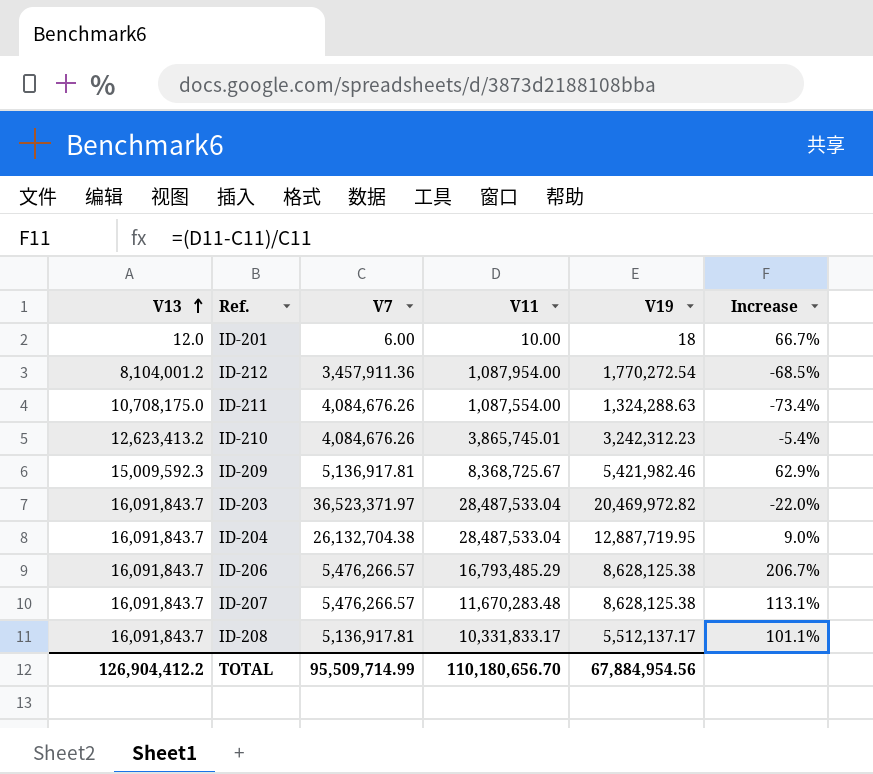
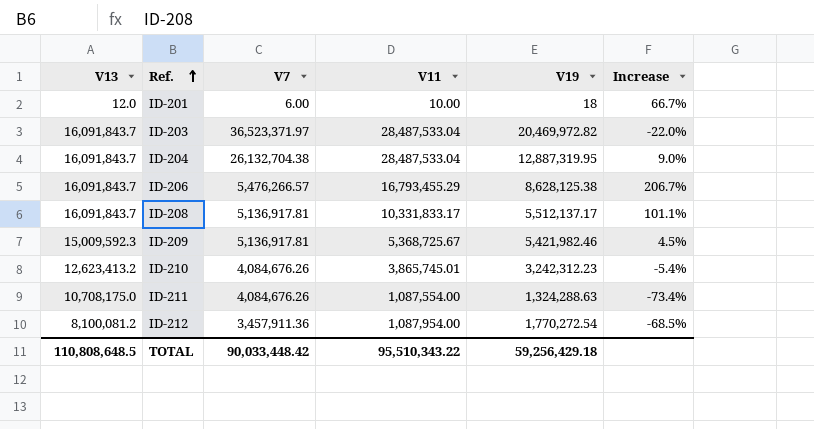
row order: V13 ascending -> Ref. ascending
row ID-207: 16,091,843.7 | 5,476,266.57 | 11,670,283.48 | 8,628,125.38 | 113.1% -> none
ID-204 | V19: 12,887,719.95 -> 12,887,319.95
ID-206 | V11: 16,793,485.29 -> 16,793,455.29
ID-209 | V11: 8,368,725.67 -> 5,368,725.67
ID-209 | Increase: 62.9% -> 4.5%
ID-212 | V13: 8,104,001.2 -> 8,100,081.2
TOTAL | V13: 126,904,412.2 -> 110,808,648.5
TOTAL | V7: 95,509,714.99 -> 90,033,448.42
TOTAL | V11: 110,180,656.70 -> 95,510,343.22
TOTAL | V19: 67,884,954.56 -> 59,256,429.18

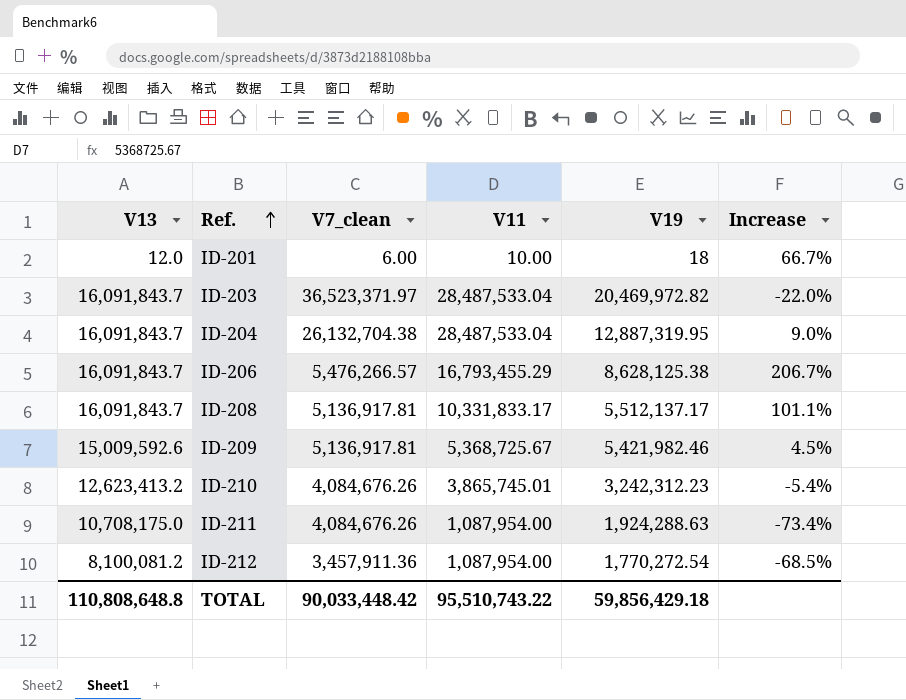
column name: V7 -> V7_clean
ID-209 | V13: 15,009,592.3 -> 15,009,592.6
ID-211 | V11: 1,087,554.00 -> 1,087,954.00
ID-211 | V19: 1,324,288.63 -> 1,924,288.63
TOTAL | V13: 110,808,648.5 -> 110,808,648.8
TOTAL | V11: 95,510,343.22 -> 95,510,743.22
TOTAL | V19: 59,256,429.18 -> 59,856,429.18

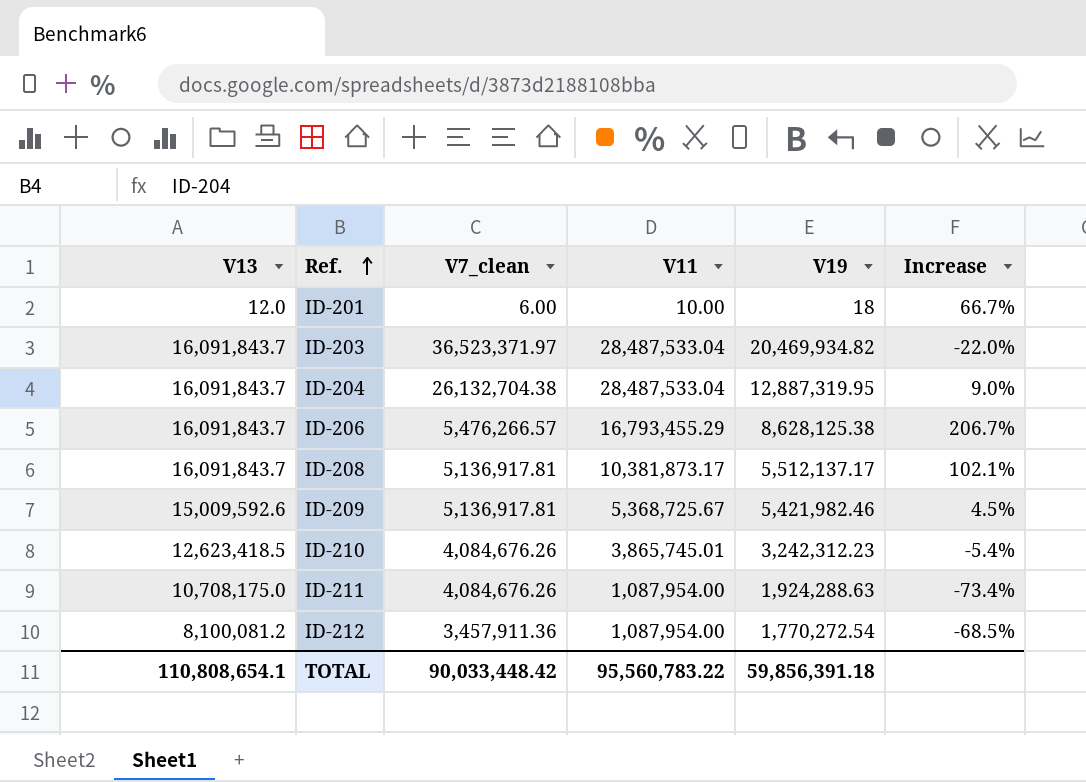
ID-203 | V19: 20,469,972.82 -> 20,469,934.82
ID-208 | V11: 10,331,833.17 -> 10,381,873.17
ID-208 | Increase: 101.1% -> 102.1%
ID-210 | V13: 12,623,413.2 -> 12,623,418.5
TOTAL | V13: 110,808,648.8 -> 110,808,654.1
TOTAL | V11: 95,510,743.22 -> 95,560,783.22
TOTAL | V19: 59,856,429.18 -> 59,856,391.18

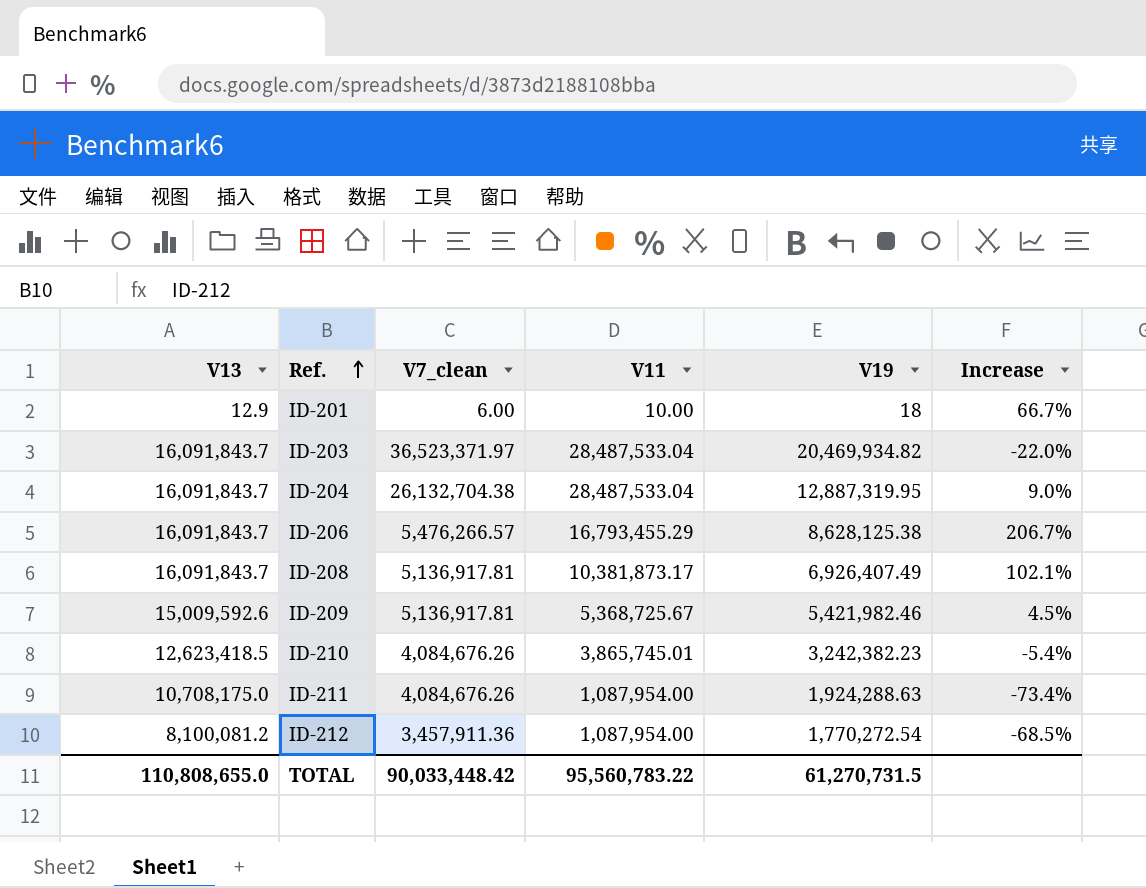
ID-201 | V13: 12.0 -> 12.9
ID-208 | V19: 5,512,137.17 -> 6,926,407.49
ID-210 | V19: 3,242,312.23 -> 3,242,382.23
TOTAL | V13: 110,808,654.1 -> 110,808,655.0
TOTAL | V19: 59,856,391.18 -> 61,270,731.5

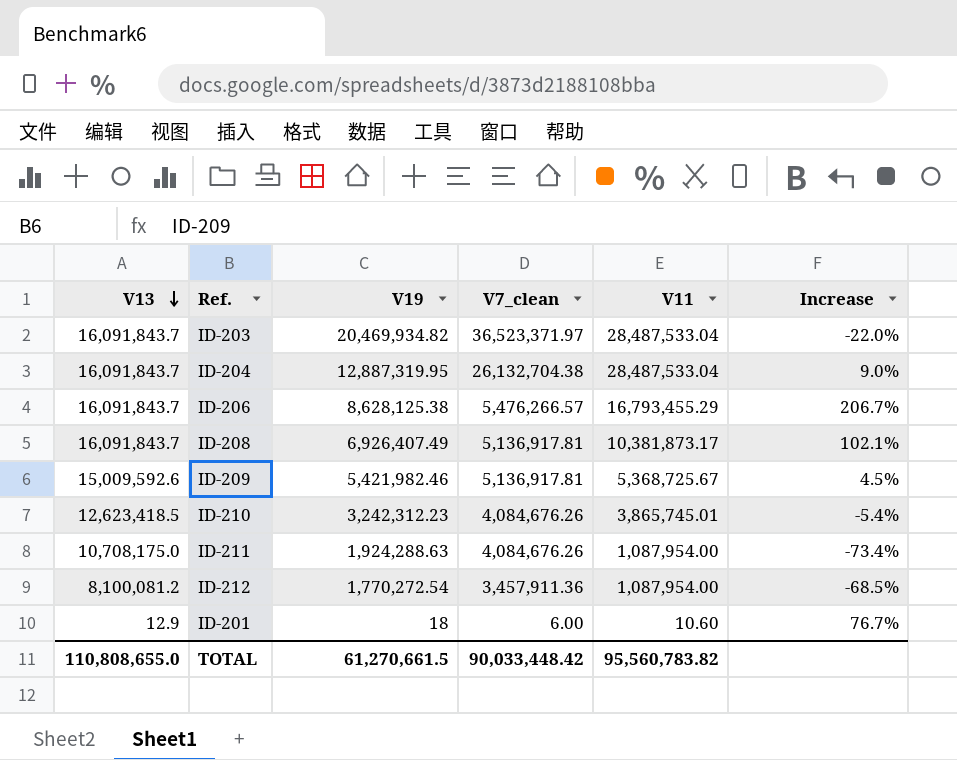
row order: Ref. ascending -> V13 descending
column V19 | position: 5 -> 3
ID-210 | V19: 3,242,382.23 -> 3,242,312.23
ID-201 | V11: 10.00 -> 10.60
ID-201 | Increase: 66.7% -> 76.7%
TOTAL | V19: 61,270,731.5 -> 61,270,661.5
TOTAL | V11: 95,560,783.22 -> 95,560,783.82

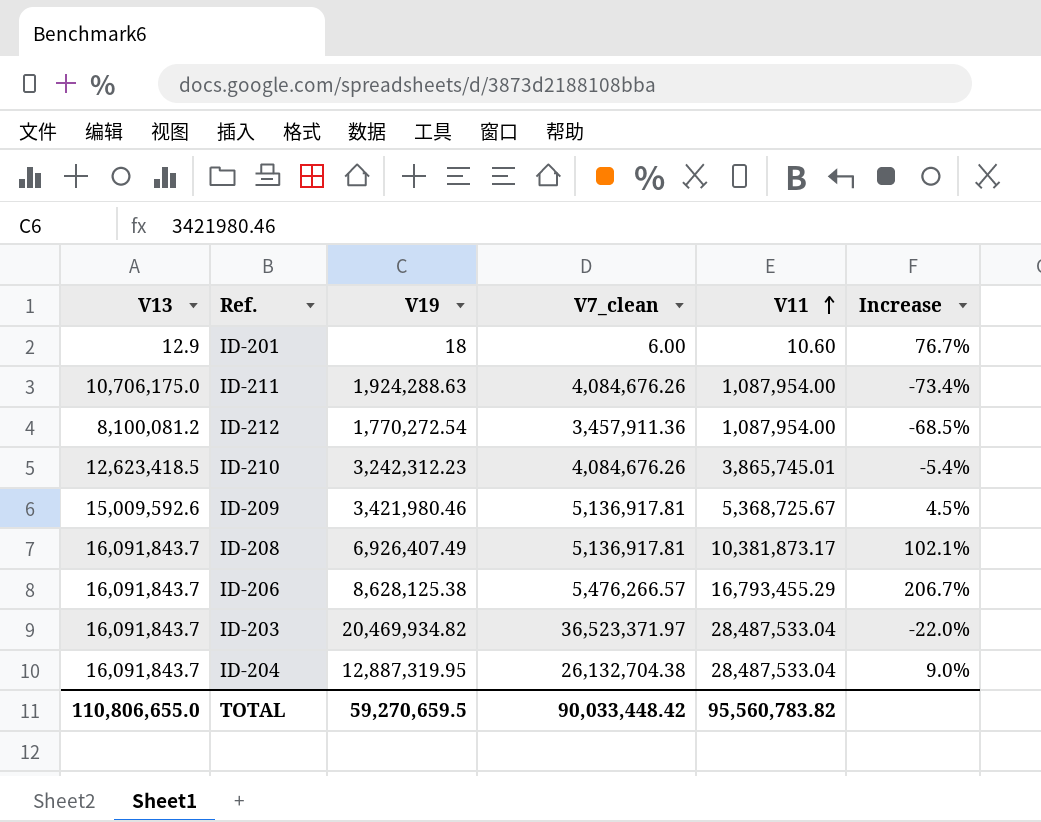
row order: V13 descending -> V11 ascending
ID-211 | V13: 10,708,175.0 -> 10,706,175.0
ID-209 | V19: 5,421,982.46 -> 3,421,980.46
TOTAL | V13: 110,808,655.0 -> 110,806,655.0
TOTAL | V19: 61,270,661.5 -> 59,270,659.5

